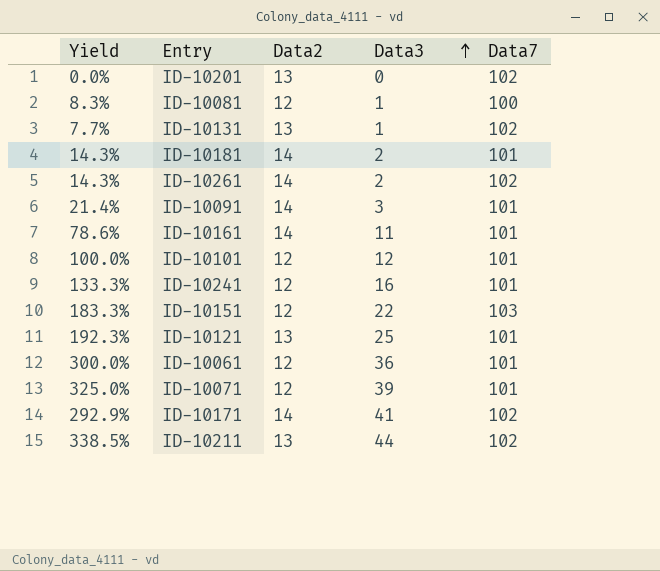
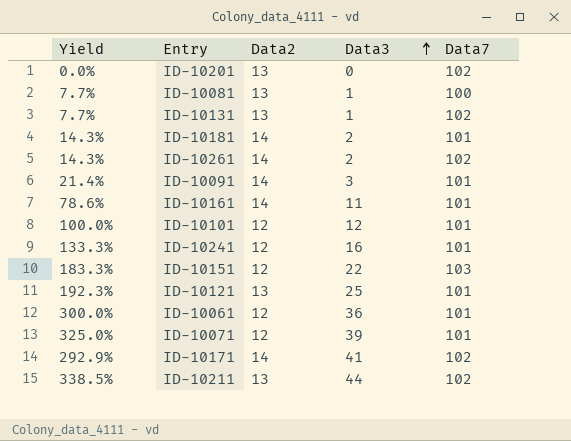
ID-10081 | Yield: 8.3% -> 7.7%
ID-10081 | Data2: 12 -> 13

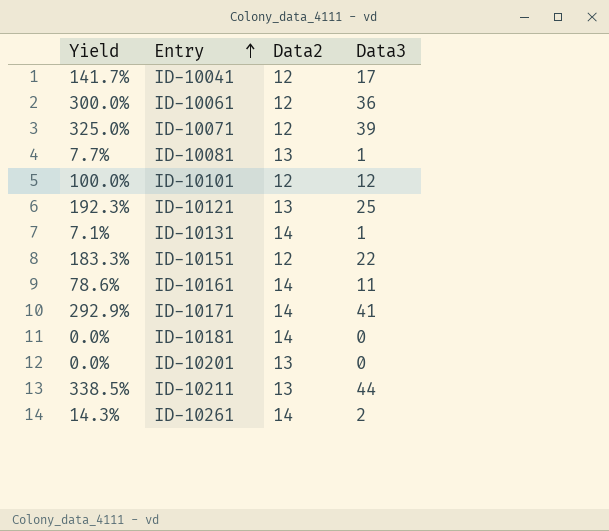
row order: Data3 ascending -> Entry ascending
column Data7 | position: 5 -> none
row ID-10091: 21.4% | 14 | 3 | 101 -> none
row ID-10241: 133.3% | 12 | 16 | 101 -> none
row ID-10041: none -> 141.7% | 12 | 17
ID-10131 | Yield: 7.7% -> 7.1%
ID-10131 | Data2: 13 -> 14
ID-10181 | Yield: 14.3% -> 0.0%
ID-10181 | Data3: 2 -> 0

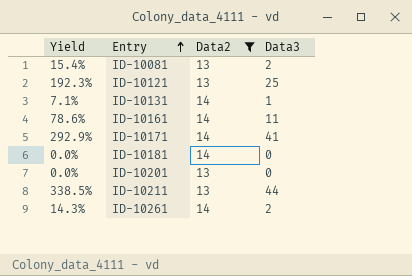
filter: none -> Data2 != 12
ID-10081 | Yield: 7.7% -> 15.4%
ID-10081 | Data3: 1 -> 2

